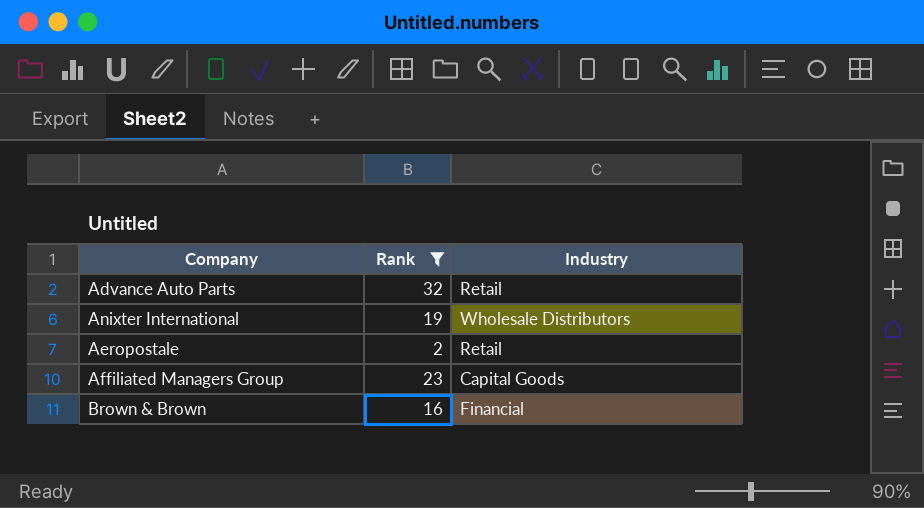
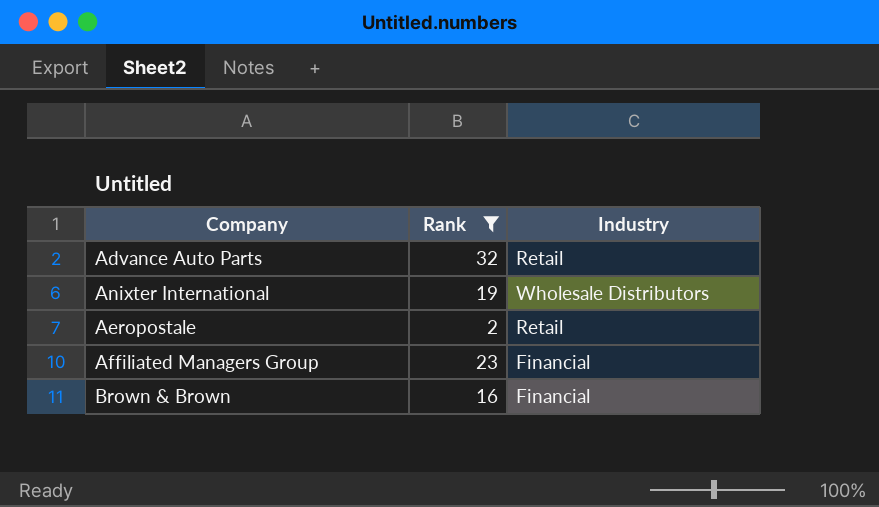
Affiliated Managers Group | Industry: Capital Goods -> Financial

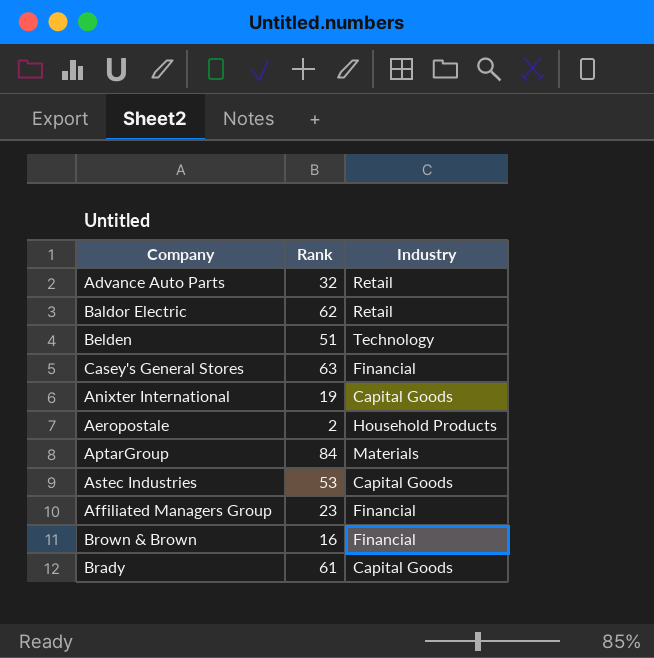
filter: Rank <= 32 -> none
Anixter International | Industry: Wholesale Distributors -> Capital Goods
Aeropostale | Industry: Retail -> Household Products

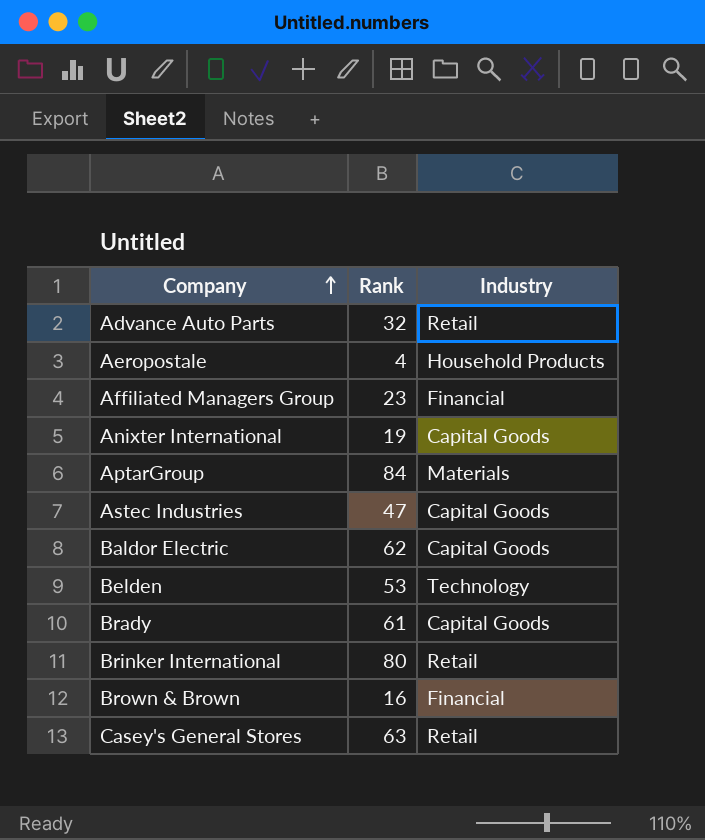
row order: none -> Company ascending
Aeropostale | Rank: 2 -> 4
Astec Industries | Rank: 53 -> 47
Baldor Electric | Industry: Retail -> Capital Goods
Belden | Rank: 51 -> 53
row Brinker International: none -> 80 | Retail
Casey's General Stores | Industry: Financial -> Retail

